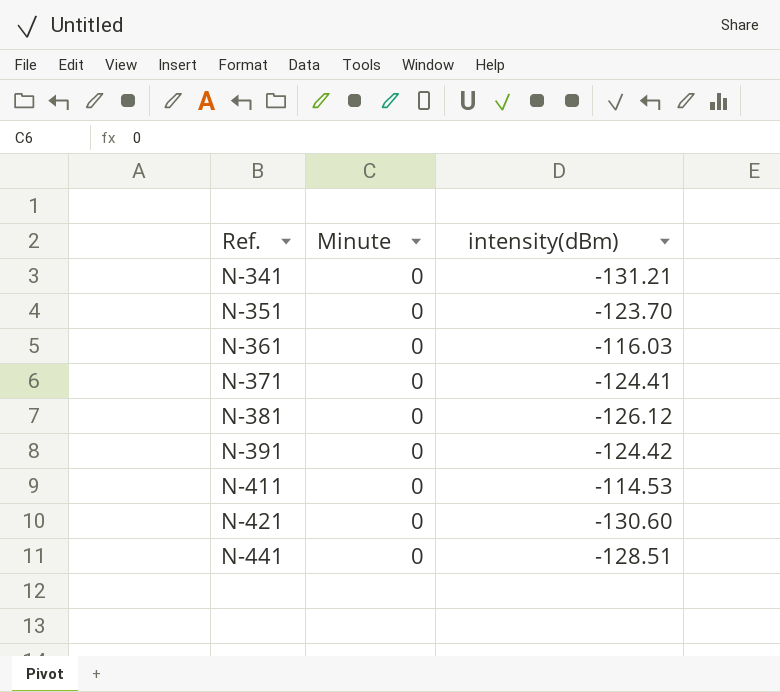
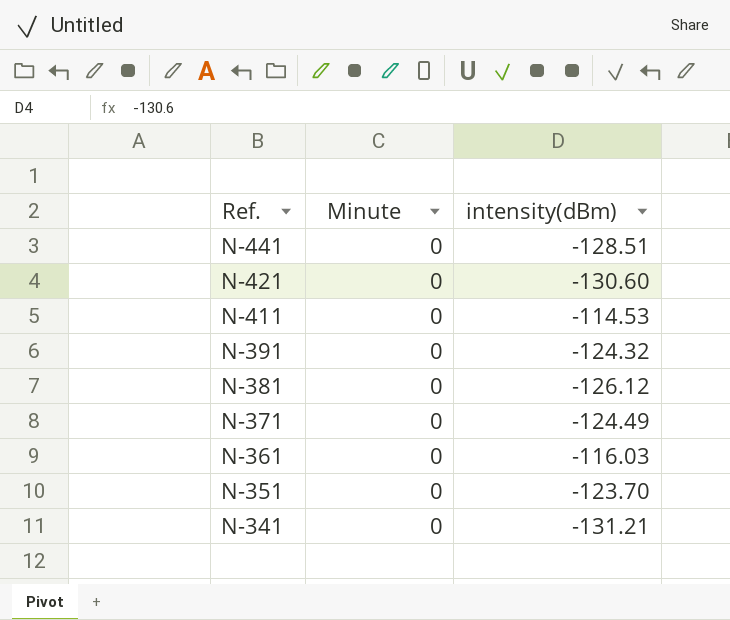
row order: Ref. ascending -> Ref. descending
N-391 | intensity(dBm): -124.42 -> -124.32
N-371 | intensity(dBm): -124.41 -> -124.49

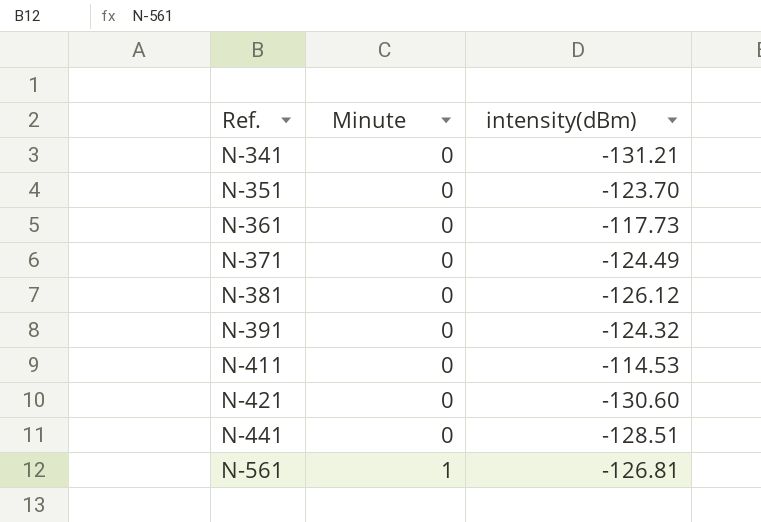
row order: Ref. descending -> Ref. ascending
N-361 | intensity(dBm): -116.03 -> -117.73
row N-561: none -> 1 | -126.81

